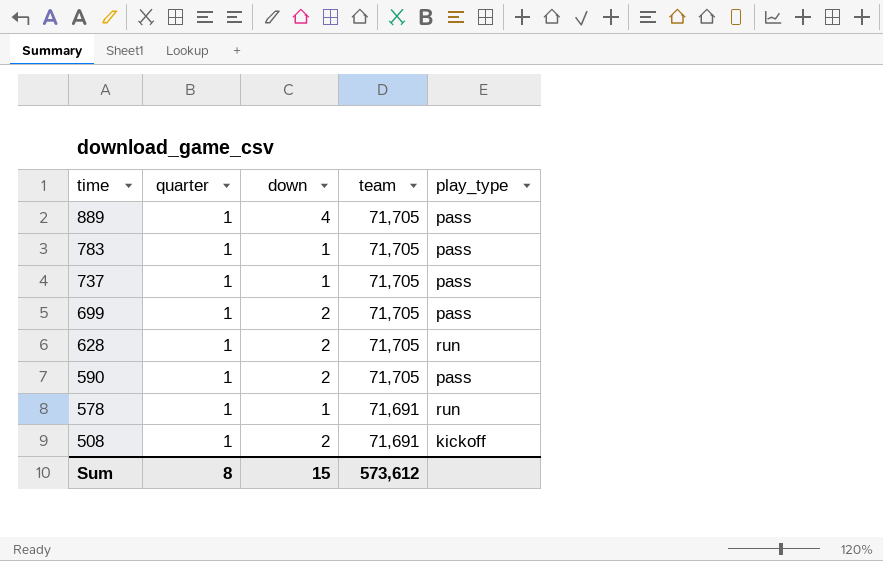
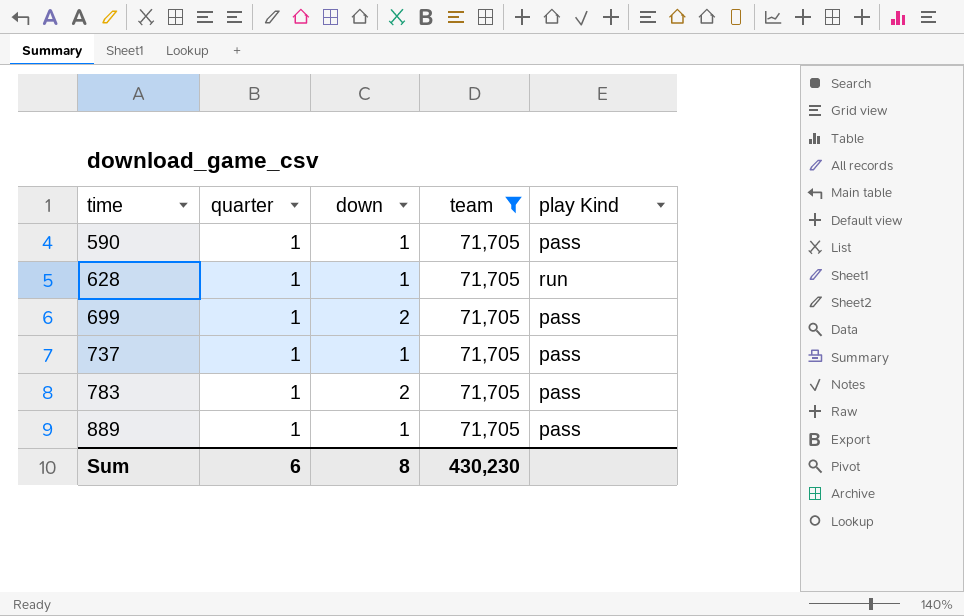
filter: none -> team = 71,705
row order: time descending -> time ascending
column name: play_type -> play Kind
590 | down: 2 -> 1
628 | down: 2 -> 1
783 | down: 1 -> 2
889 | down: 4 -> 1
Sum | quarter: 8 -> 6
Sum | down: 15 -> 8
Sum | team: 573,612 -> 430,230

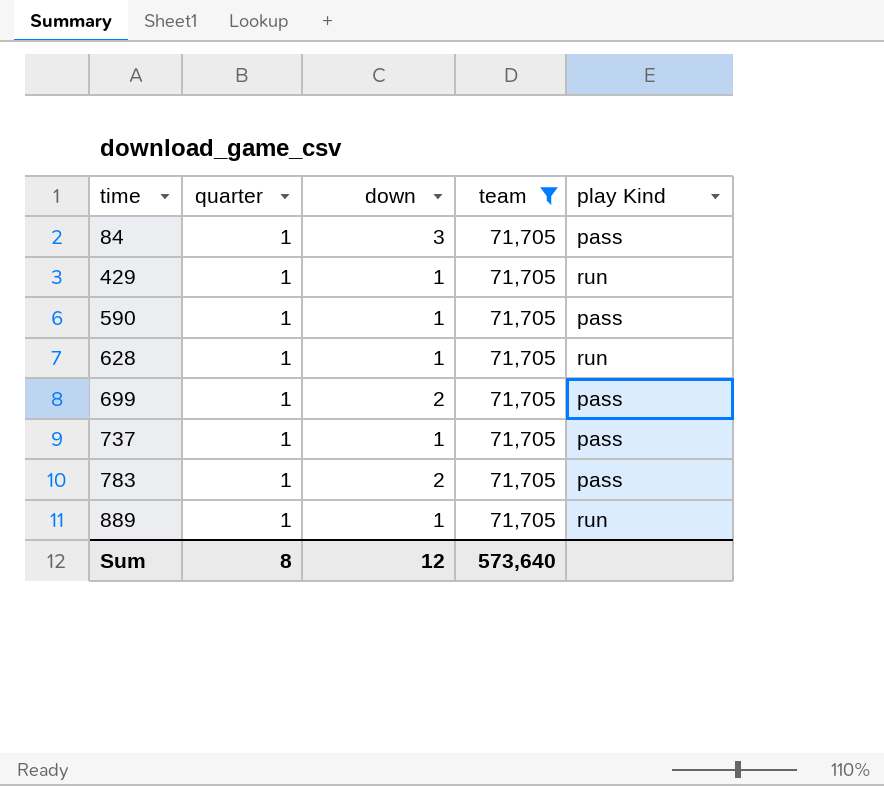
row 84: none -> 1 | 3 | 71,705 | pass
row 429: none -> 1 | 1 | 71,705 | run
889 | play Kind: pass -> run
Sum | quarter: 6 -> 8
Sum | down: 8 -> 12
Sum | team: 430,230 -> 573,640

